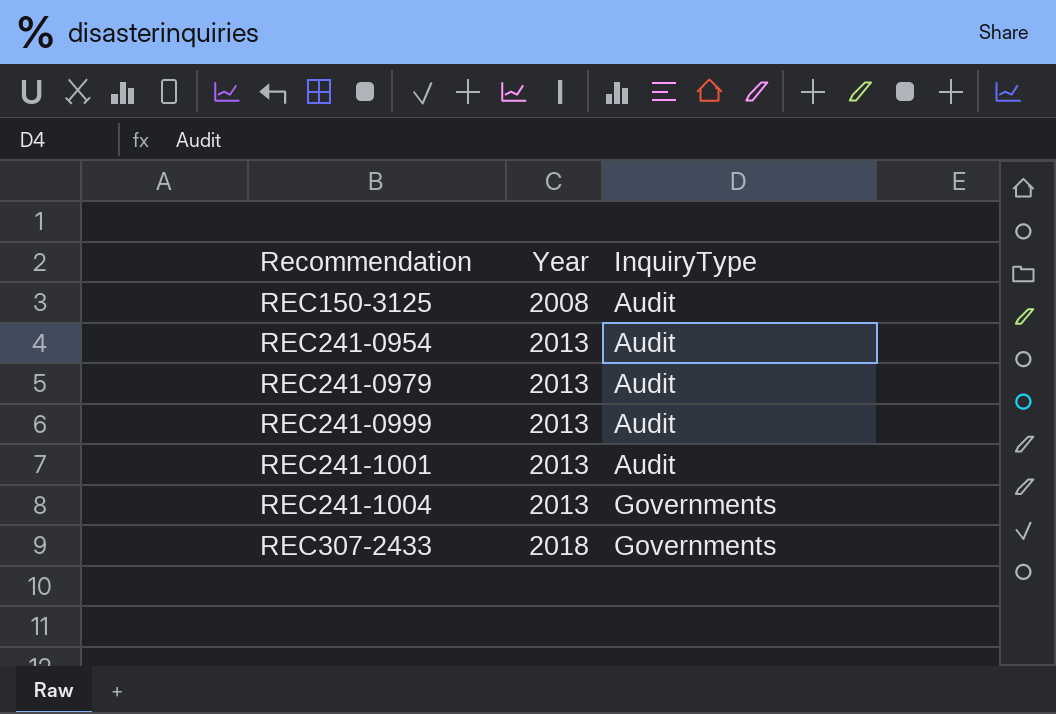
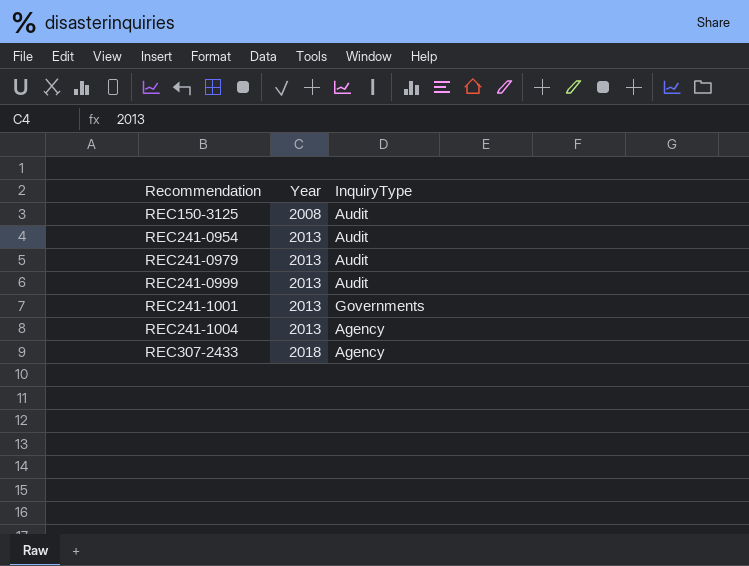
REC241-1001 | InquiryType: Audit -> Governments
REC241-1004 | InquiryType: Governments -> Agency
REC307-2433 | InquiryType: Governments -> Agency

